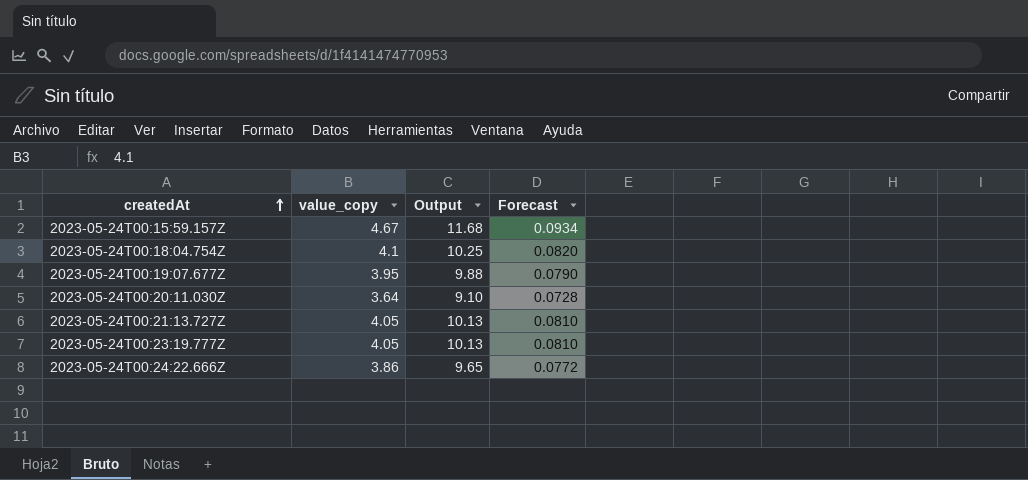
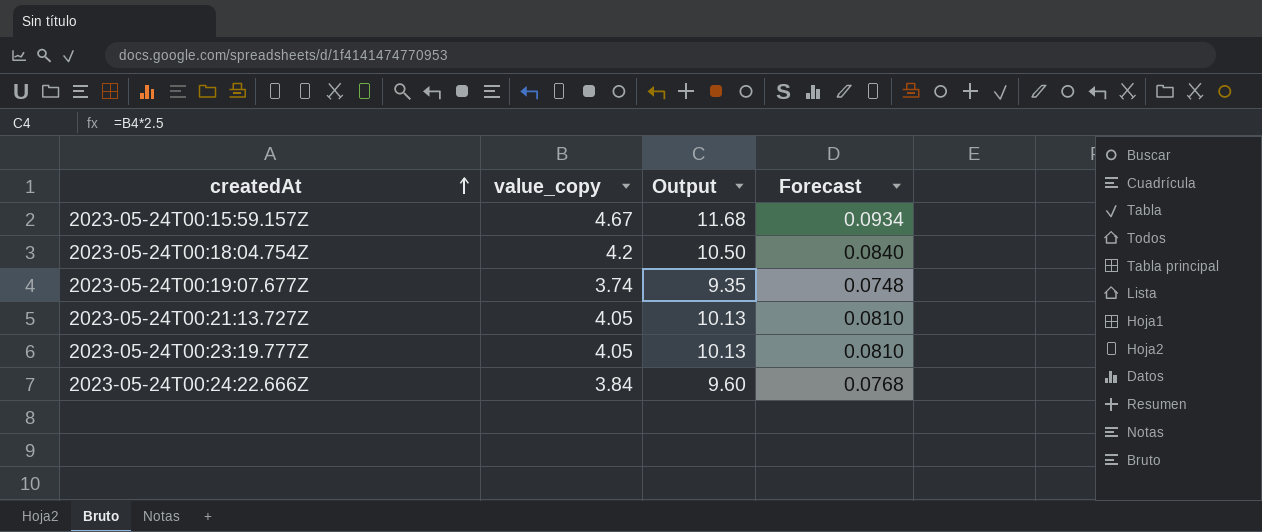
row 2023-05-24T00:20:11.030Z: 3.64 | 9.10 | 0.0728 -> none
2023-05-24T00:18:04.754Z | value_copy: 4.1 -> 4.2
2023-05-24T00:18:04.754Z | Output: 10.25 -> 10.50
2023-05-24T00:18:04.754Z | Forecast: 0.0820 -> 0.0840
2023-05-24T00:19:07.677Z | value_copy: 3.95 -> 3.74
2023-05-24T00:19:07.677Z | Output: 9.88 -> 9.35
2023-05-24T00:19:07.677Z | Forecast: 0.0790 -> 0.0748
2023-05-24T00:24:22.666Z | value_copy: 3.86 -> 3.84
2023-05-24T00:24:22.666Z | Output: 9.65 -> 9.60
2023-05-24T00:24:22.666Z | Forecast: 0.0772 -> 0.0768

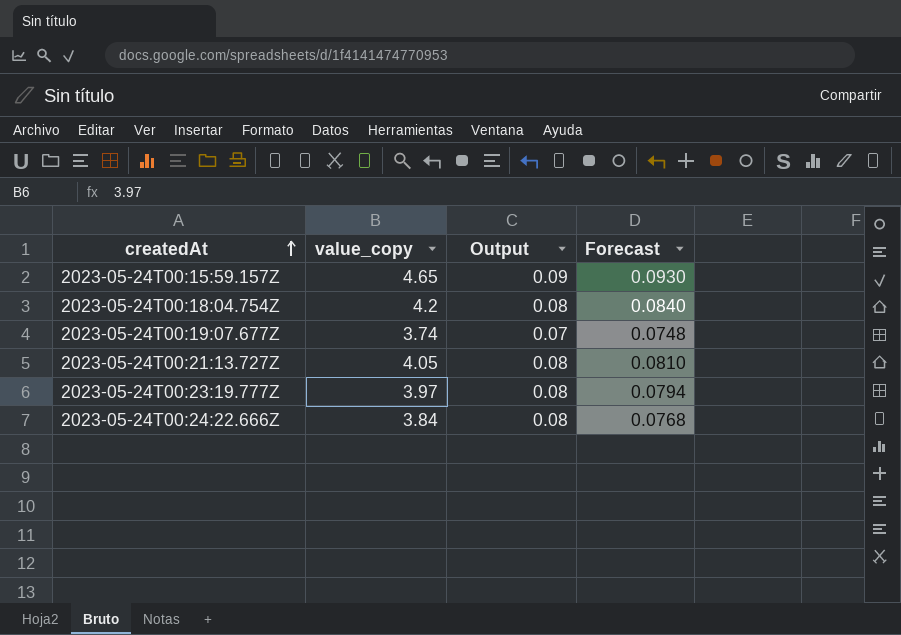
column Output | formula: [value_copy] * 2.5 -> [value_copy] * 0.02
2023-05-24T00:15:59.157Z | value_copy: 4.67 -> 4.65
2023-05-24T00:15:59.157Z | Forecast: 0.0934 -> 0.0930
2023-05-24T00:23:19.777Z | value_copy: 4.05 -> 3.97
2023-05-24T00:23:19.777Z | Forecast: 0.0810 -> 0.0794

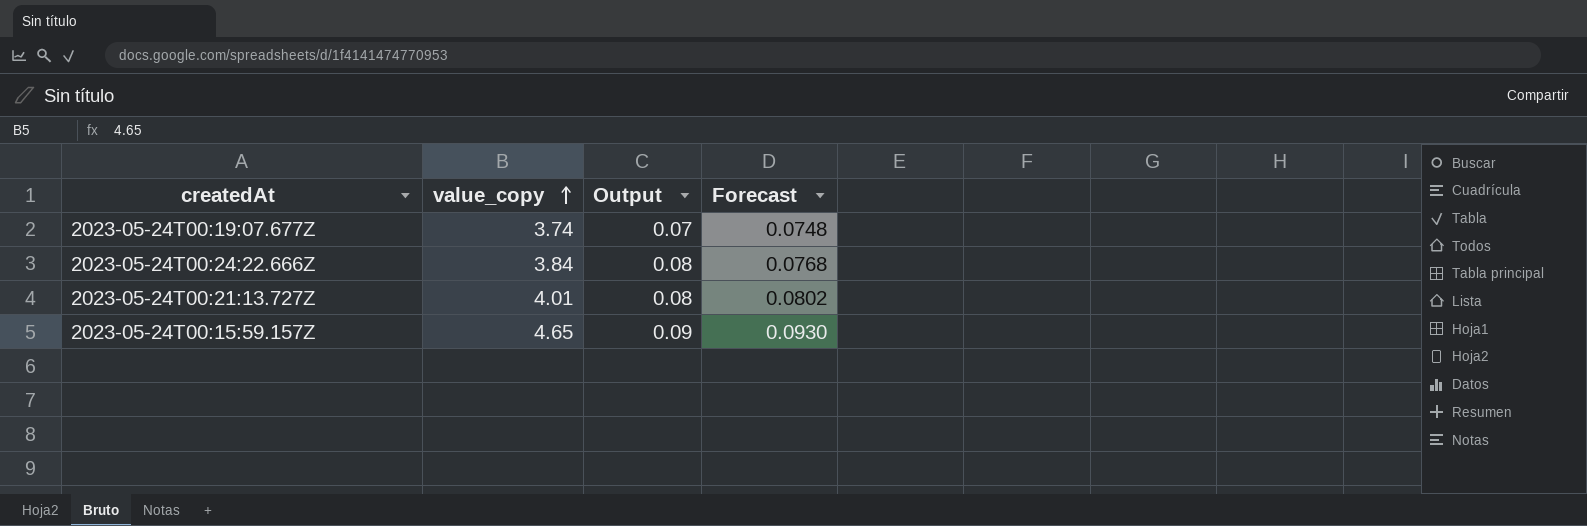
row order: createdAt ascending -> value_copy ascending
row 2023-05-24T00:18:04.754Z: 4.2 | 0.08 | 0.0840 -> none
row 2023-05-24T00:23:19.777Z: 3.97 | 0.08 | 0.0794 -> none
2023-05-24T00:21:13.727Z | value_copy: 4.05 -> 4.01
2023-05-24T00:21:13.727Z | Forecast: 0.0810 -> 0.0802

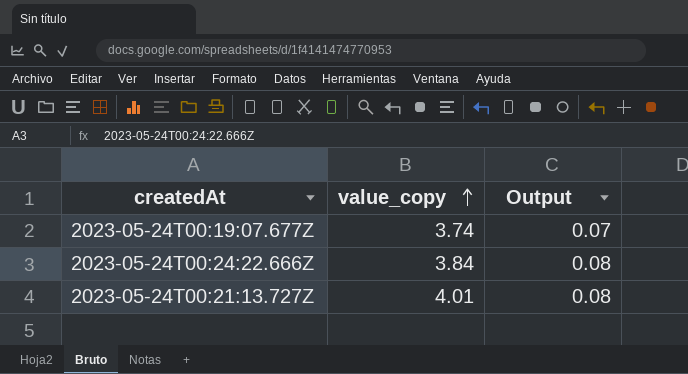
column Forecast | formula: [value_copy] * 0.02 -> none
row 2023-05-24T00:15:59.157Z: 4.65 | 0.09 | 0.0930 -> none

